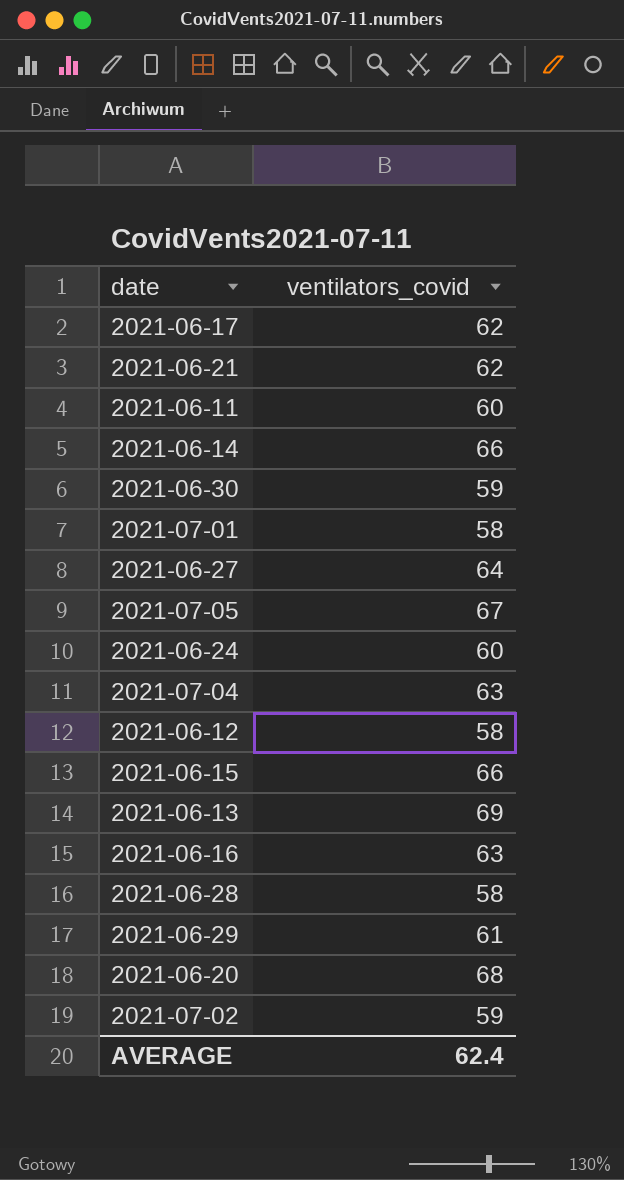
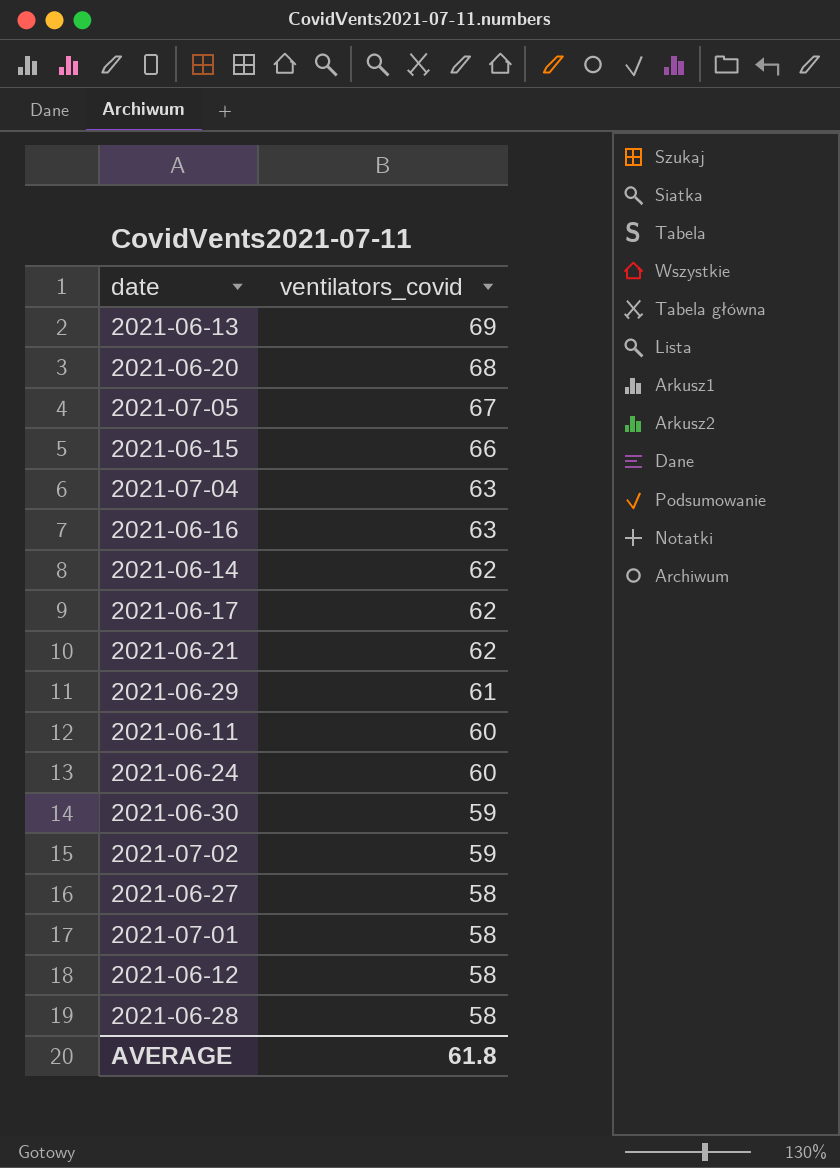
row order: none -> ventilators_covid descending
2021-06-14 | ventilators_covid: 66 -> 62
2021-06-27 | ventilators_covid: 64 -> 58
AVERAGE | ventilators_covid: 62.4 -> 61.8

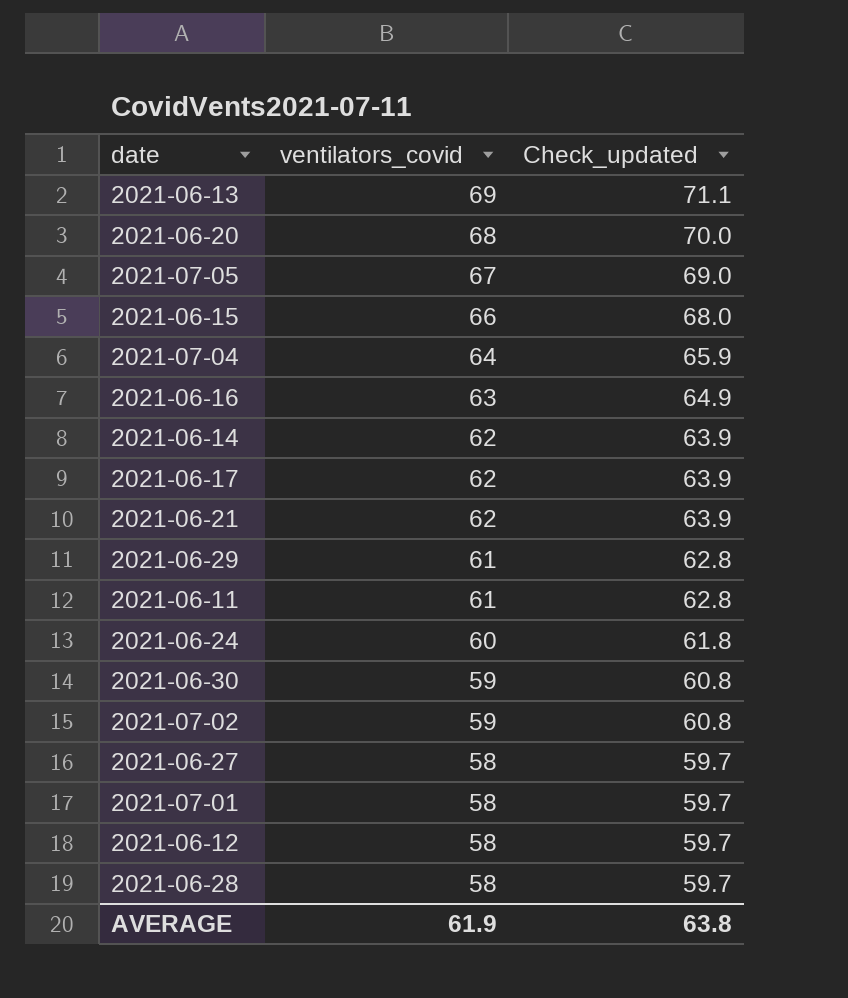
column Check_updated | formula: none -> [ventilators_covid] * 1.03
2021-07-04 | ventilators_covid: 63 -> 64
2021-06-11 | ventilators_covid: 60 -> 61
AVERAGE | ventilators_covid: 61.8 -> 61.9

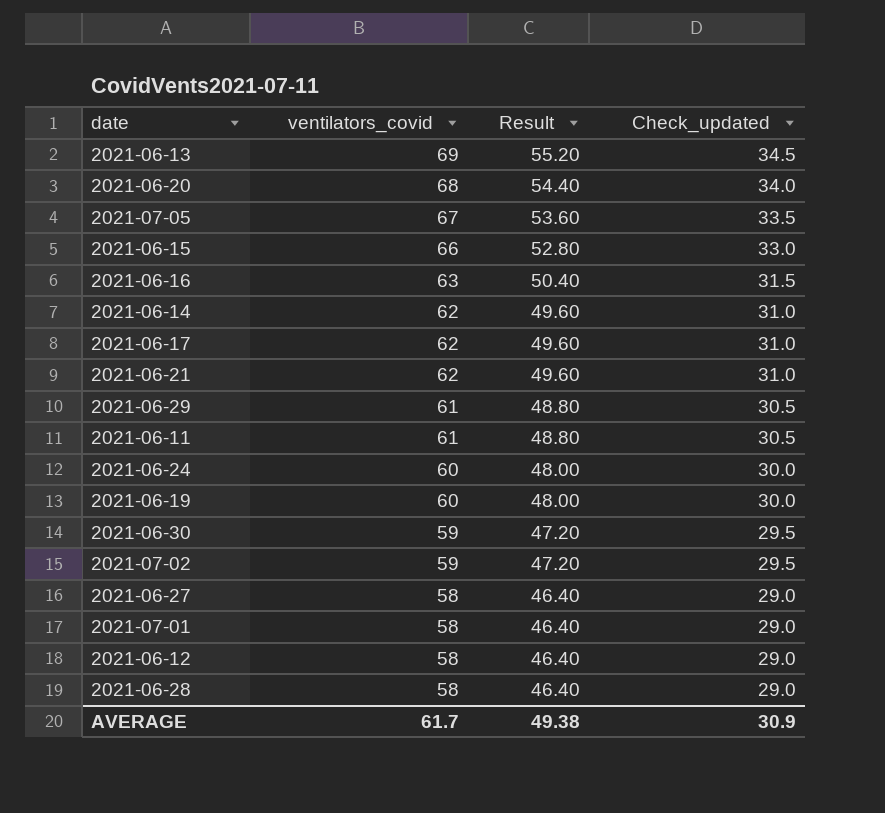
column Result | formula: none -> [ventilators_covid] * 0.8
column Check_updated | formula: [ventilators_covid] * 1.03 -> [ventilators_covid] * 0.5
row 2021-07-04: 64 | 65.9 -> none
row 2021-06-19: none -> 60 | 48.00 | 30.0
AVERAGE | ventilators_covid: 61.9 -> 61.7
AVERAGE | Check_updated: 63.8 -> 30.9

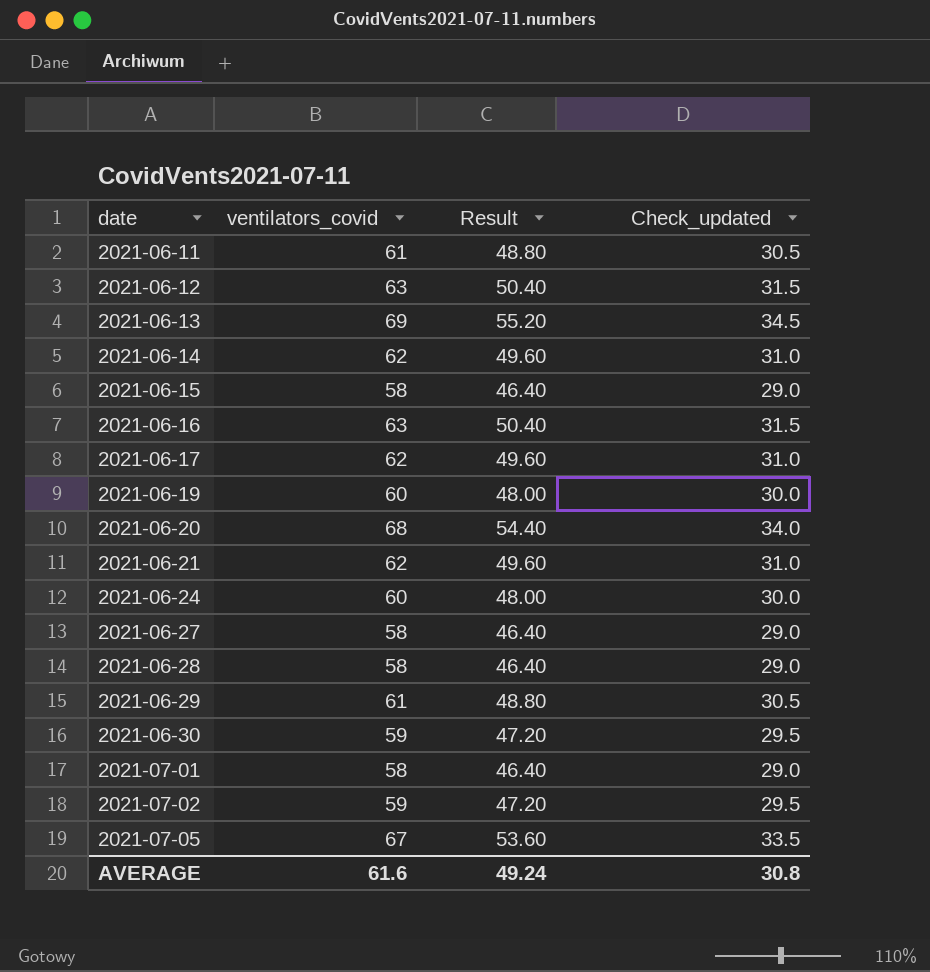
row order: ventilators_covid descending -> date ascending
2021-06-12 | ventilators_covid: 58 -> 63
2021-06-12 | Result: 46.40 -> 50.40
2021-06-12 | Check_updated: 29.0 -> 31.5
2021-06-15 | ventilators_covid: 66 -> 58
2021-06-15 | Result: 52.80 -> 46.40
2021-06-15 | Check_updated: 33.0 -> 29.0
AVERAGE | ventilators_covid: 61.7 -> 61.6
AVERAGE | Result: 49.38 -> 49.24
AVERAGE | Check_updated: 30.9 -> 30.8

